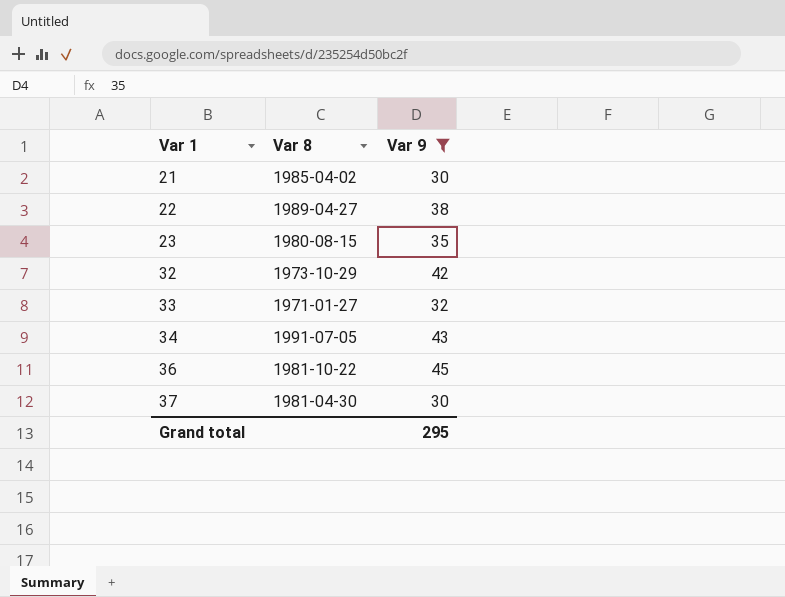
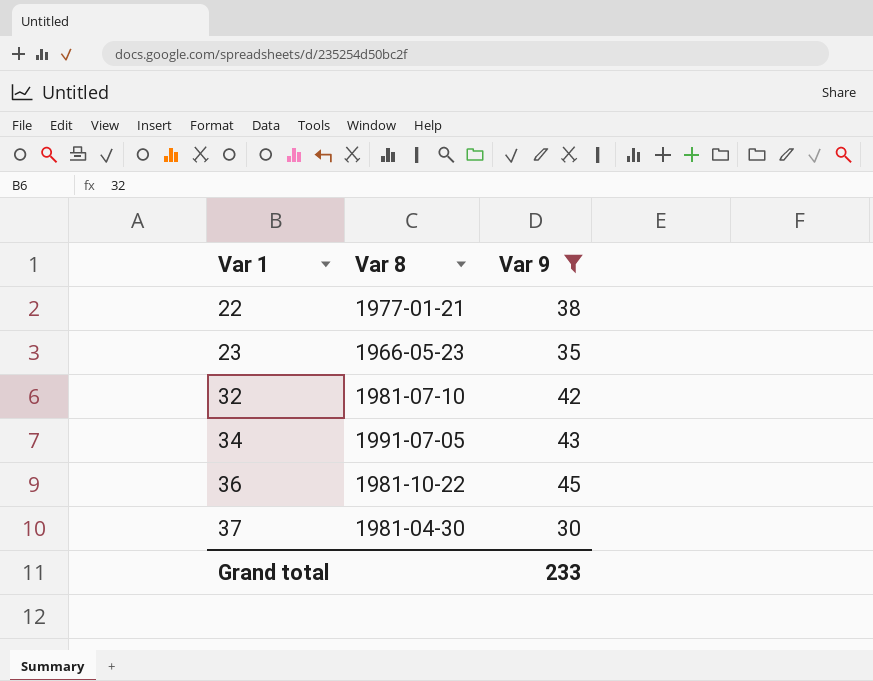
row 21: 1985-04-02 | 30 -> none
row 33: 1971-01-27 | 32 -> none
22 | Var 8: 1989-04-27 -> 1977-01-21
23 | Var 8: 1980-08-15 -> 1966-05-23
32 | Var 8: 1973-10-29 -> 1981-07-10
Grand total | Var 9: 295 -> 233

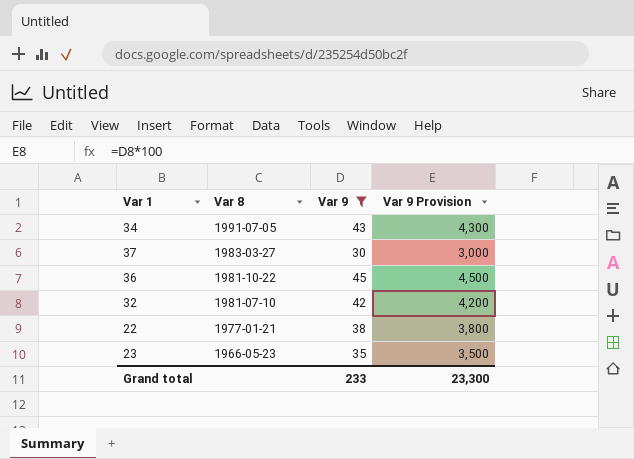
row order: Var 1 ascending -> Var 8 descending
column Var 9 Provision | formula: none -> [Var 9] * 100
37 | Var 8: 1981-04-30 -> 1983-03-27

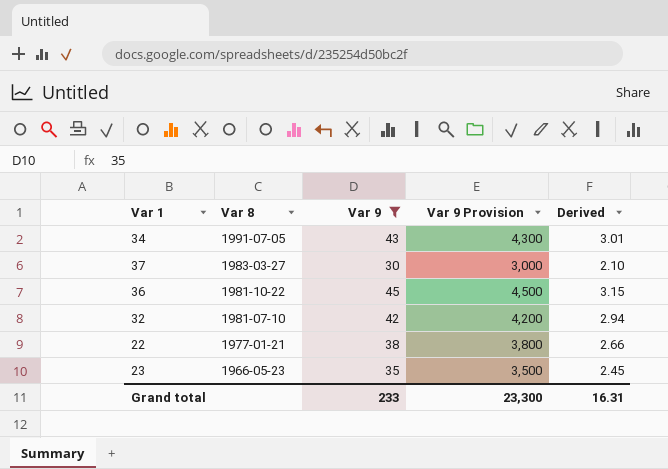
column Derived | formula: none -> [Var 9] * 0.07

